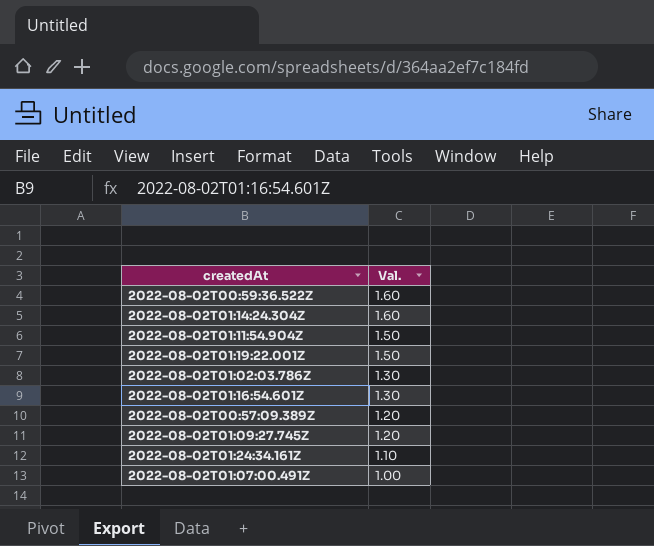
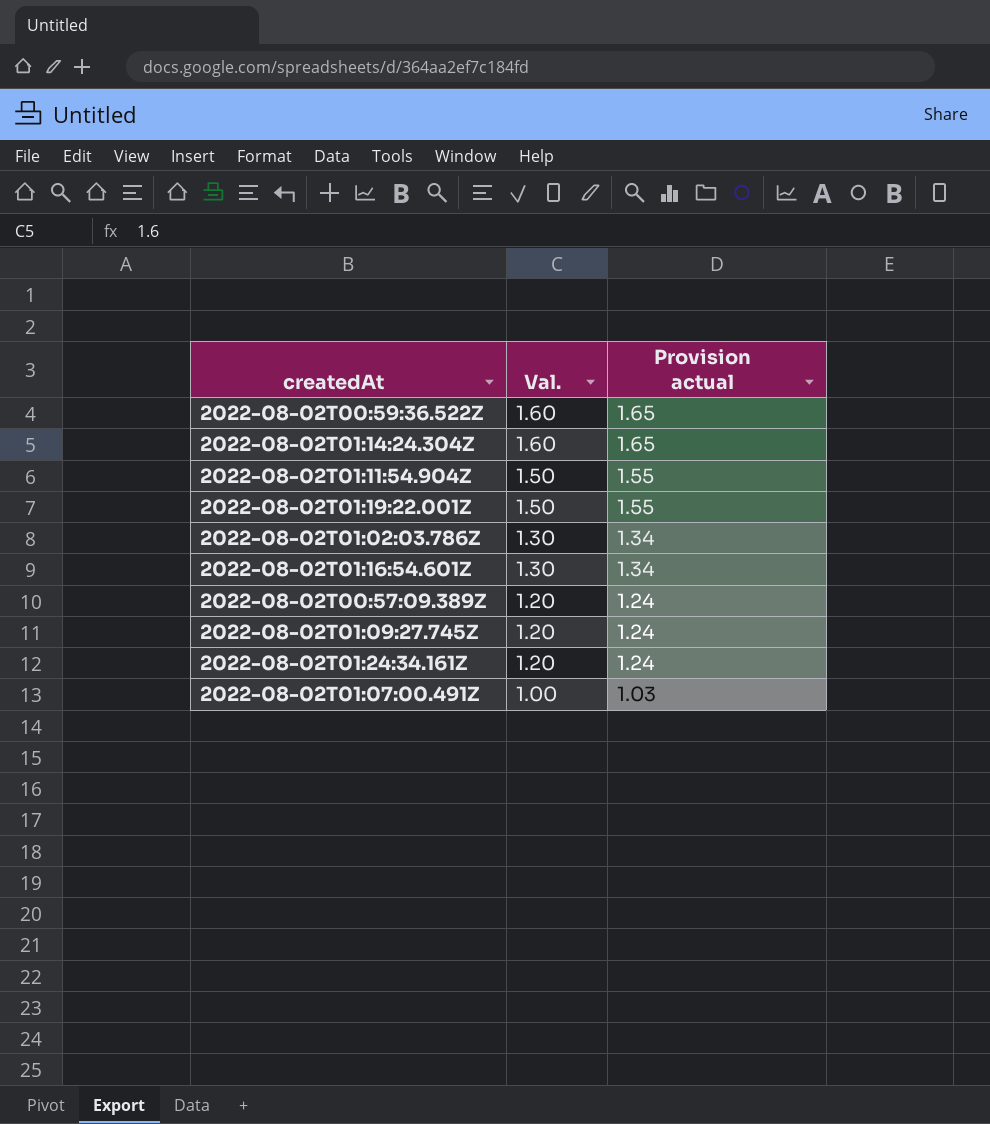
column Provision actual | formula: none -> [Val.] * 1.03
2022-08-02T01:24:34.161Z | Val.: 1.10 -> 1.20

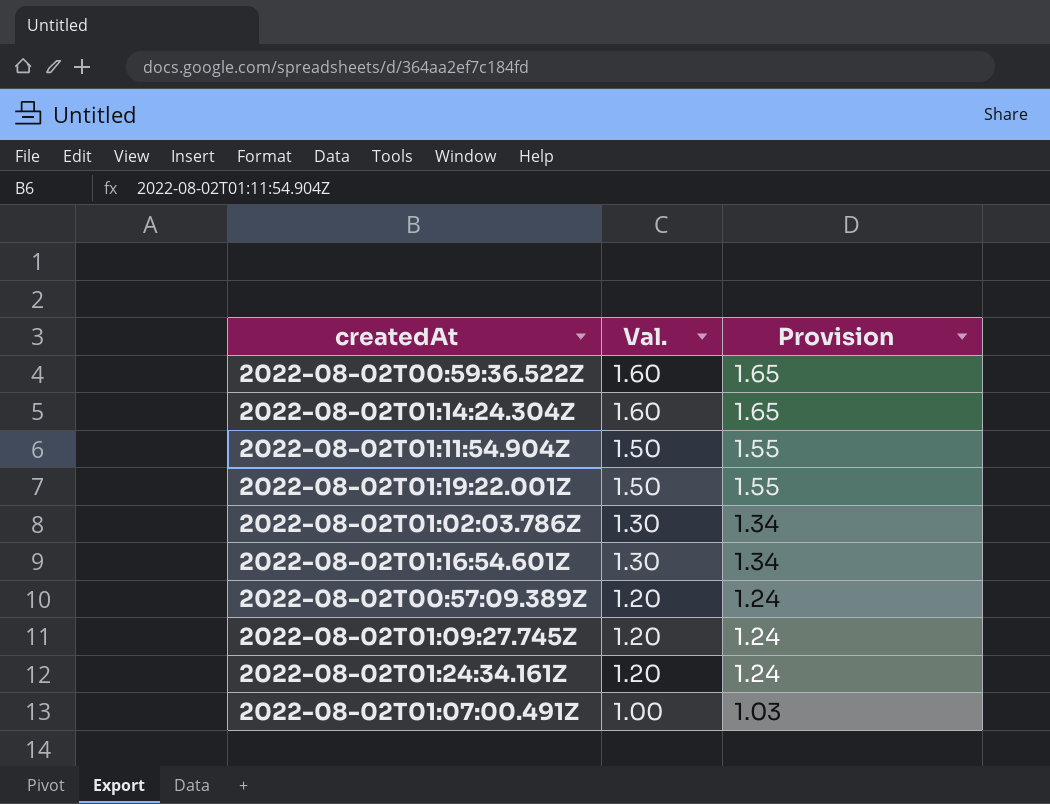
column name: Provision actual -> Provision

